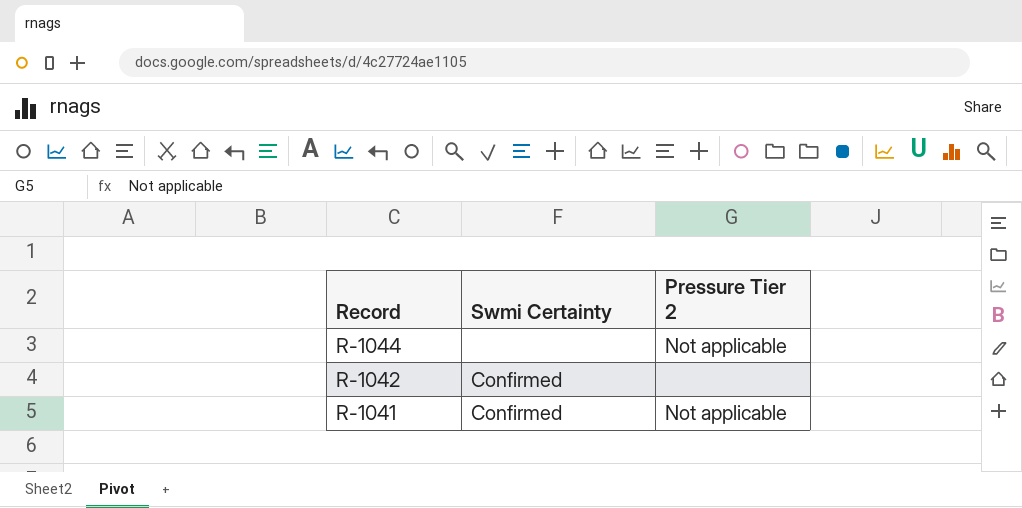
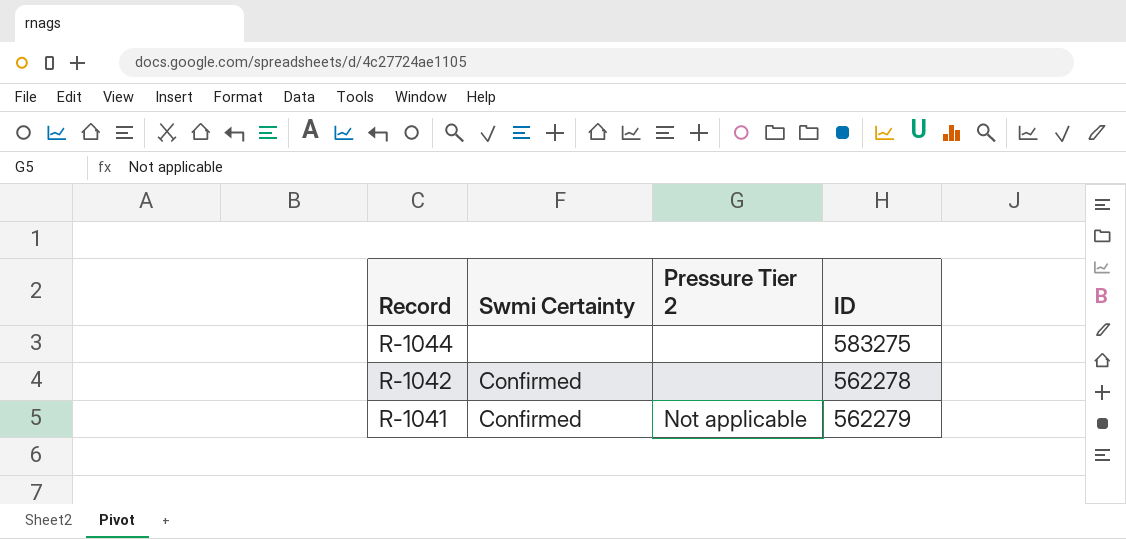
column ID | position: none -> 4
R-1044 | Pressure Tier 2: Not applicable -> none

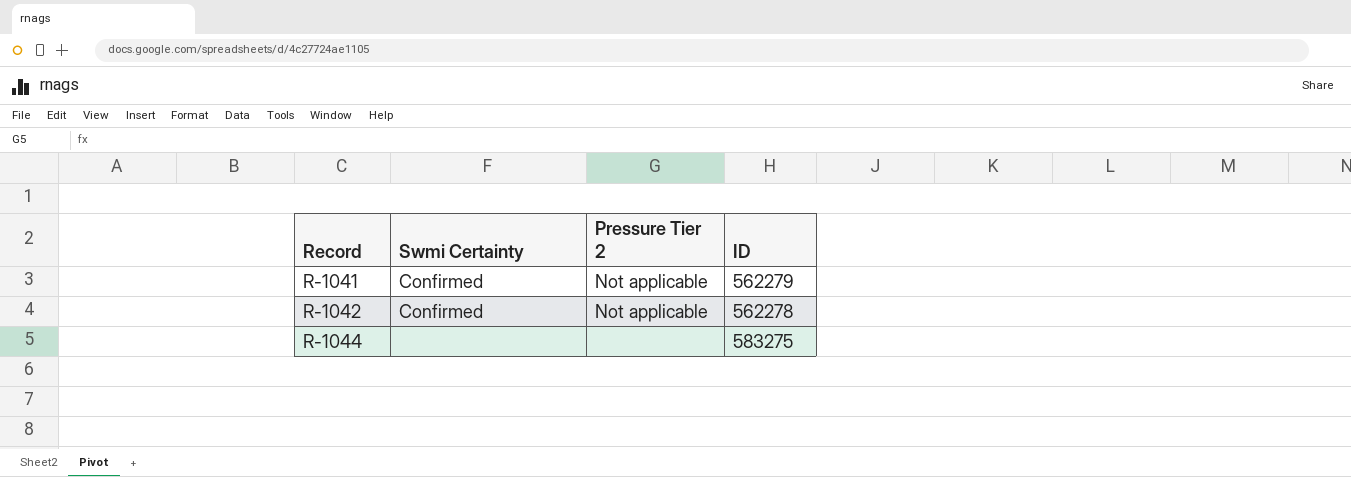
row order: Record descending -> Record ascending
R-1042 | Pressure Tier 2: none -> Not applicable

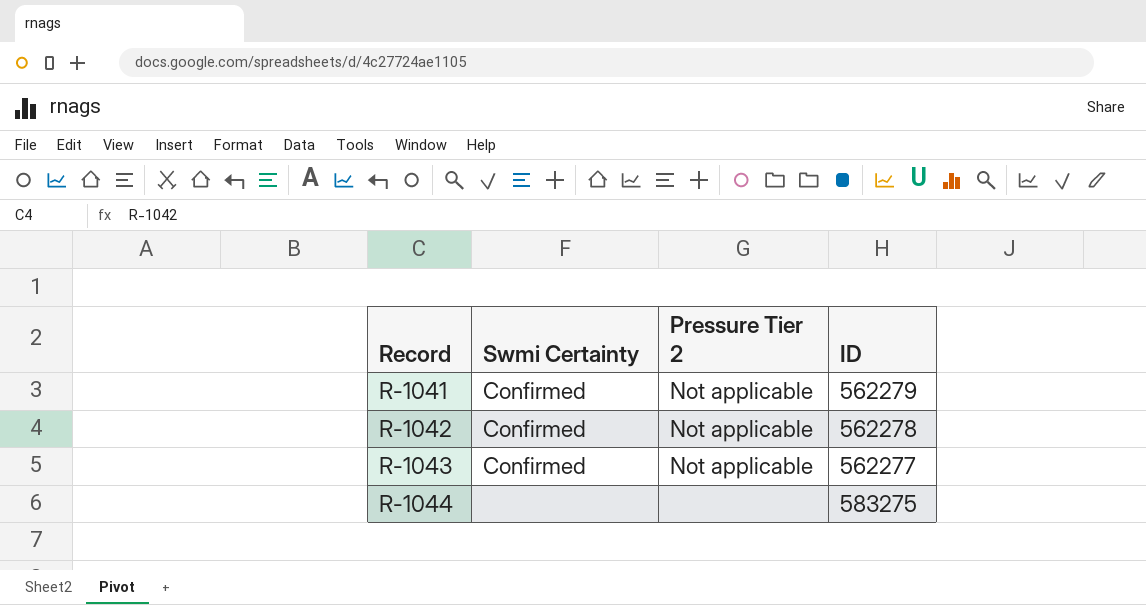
row R-1043: none -> Confirmed | Not applicable | 562277

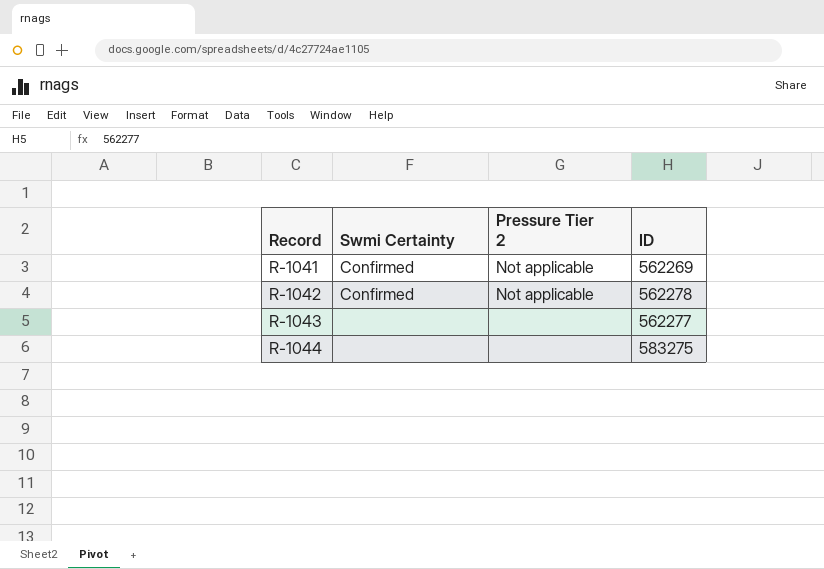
R-1041 | ID: 562279 -> 562269
R-1043 | Swmi Certainty: Confirmed -> none
R-1043 | Pressure Tier 2: Not applicable -> none

